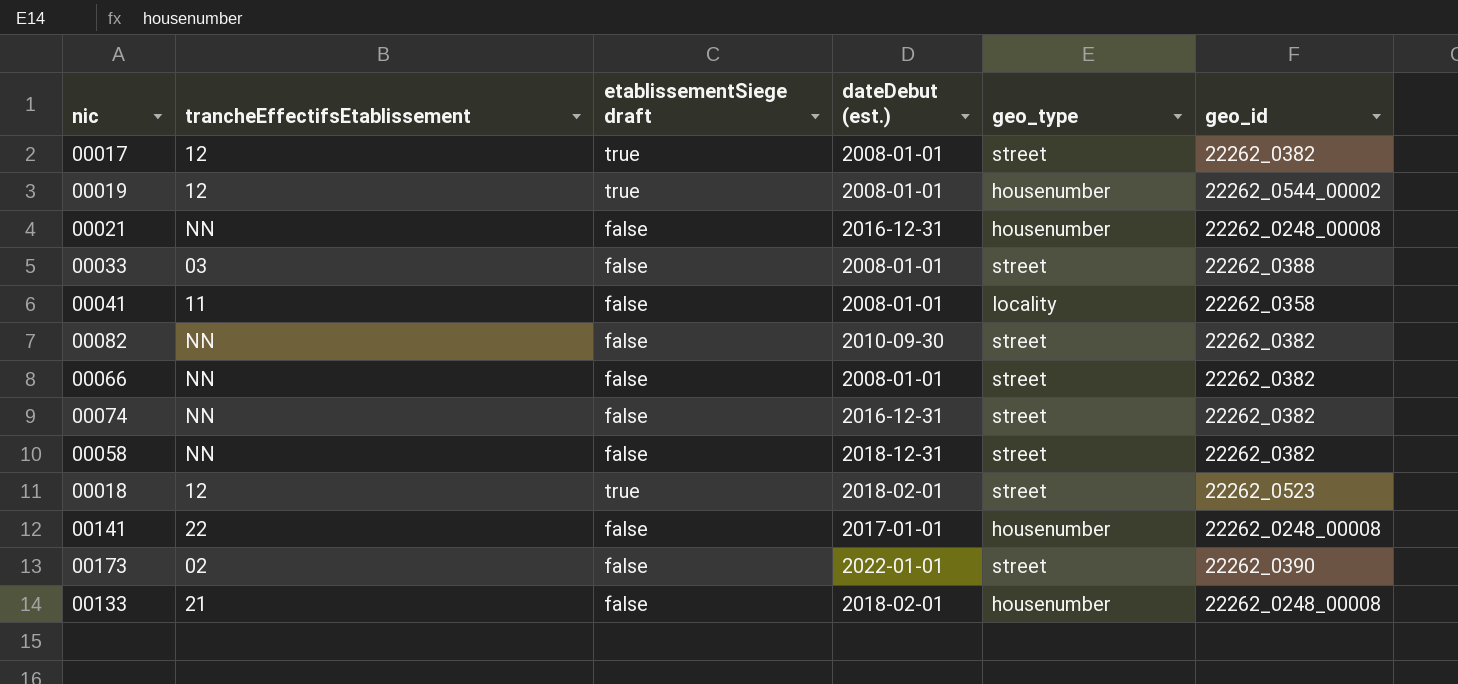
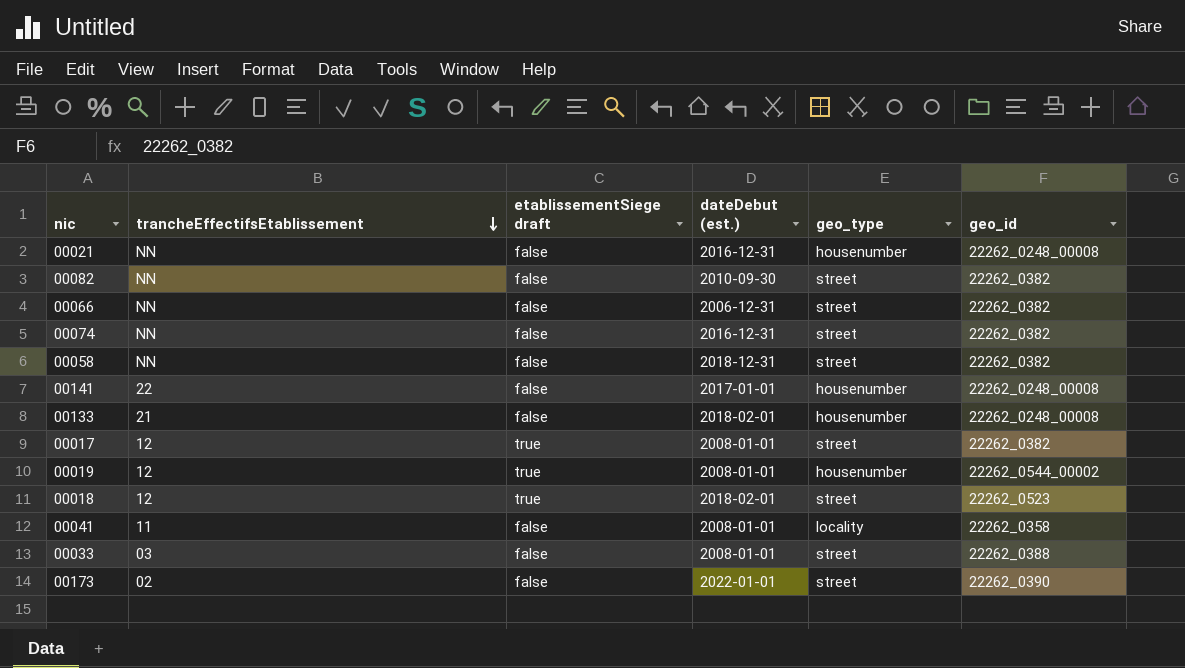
row order: none -> trancheEffectifsEtablissement descending
00066 | dateDebut (est.): 2008-01-01 -> 2006-12-31

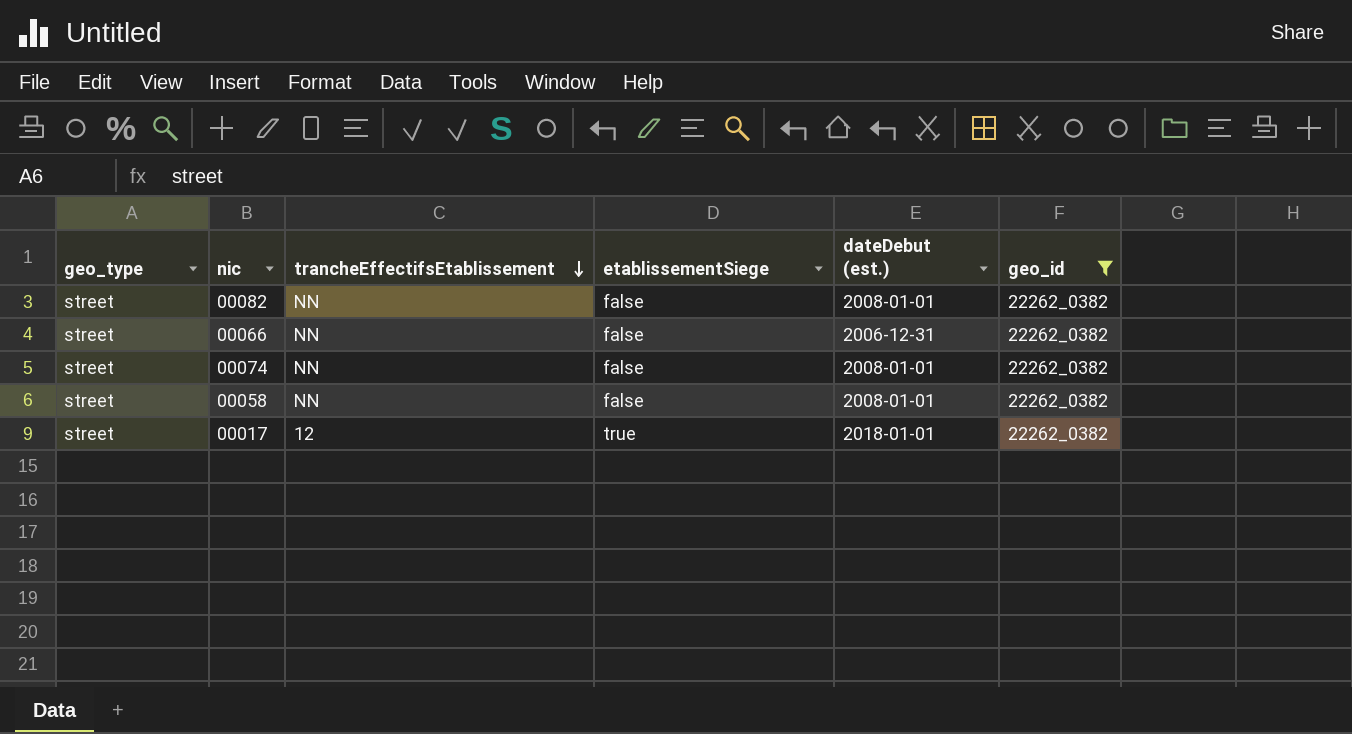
filter: none -> geo_id = 22262_0382
column geo_type | position: 5 -> 1
column name: etablissementSiege draft -> etablissementSiege
00082 | dateDebut (est.): 2010-09-30 -> 2008-01-01
00074 | dateDebut (est.): 2016-12-31 -> 2008-01-01
00058 | dateDebut (est.): 2018-12-31 -> 2008-01-01
00017 | dateDebut (est.): 2008-01-01 -> 2018-01-01

